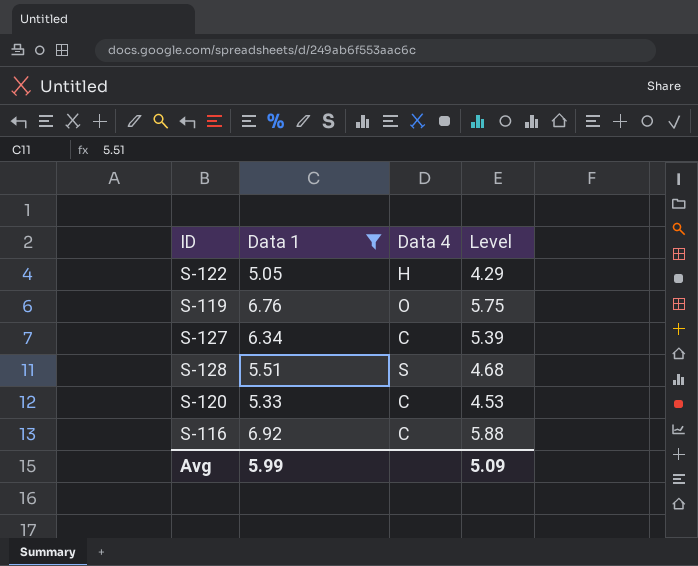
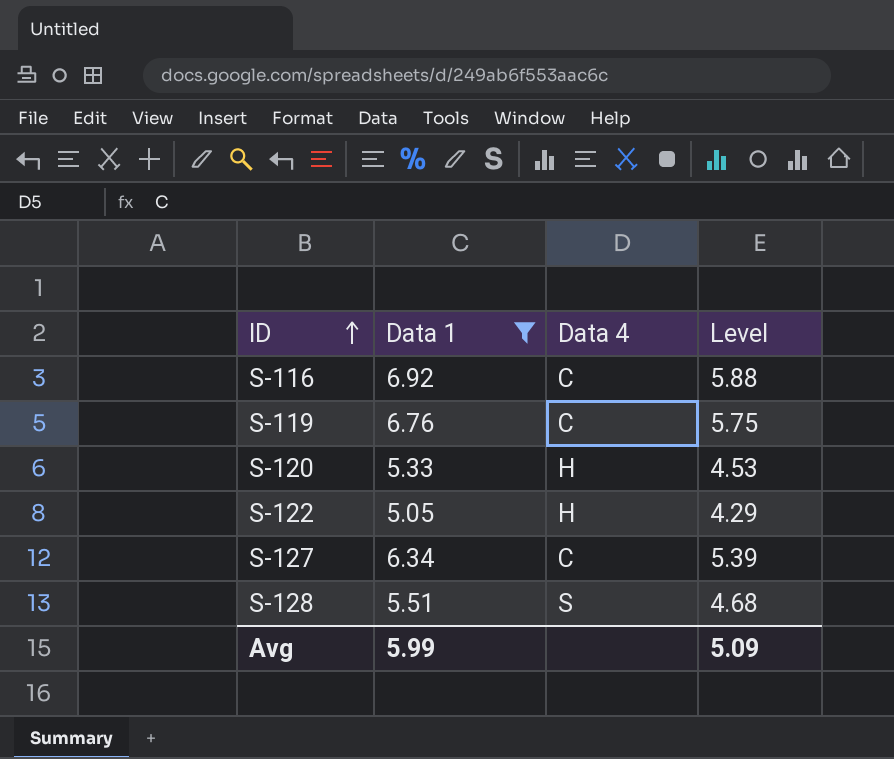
row order: none -> ID ascending
S-119 | Data 4: O -> C
S-120 | Data 4: C -> H

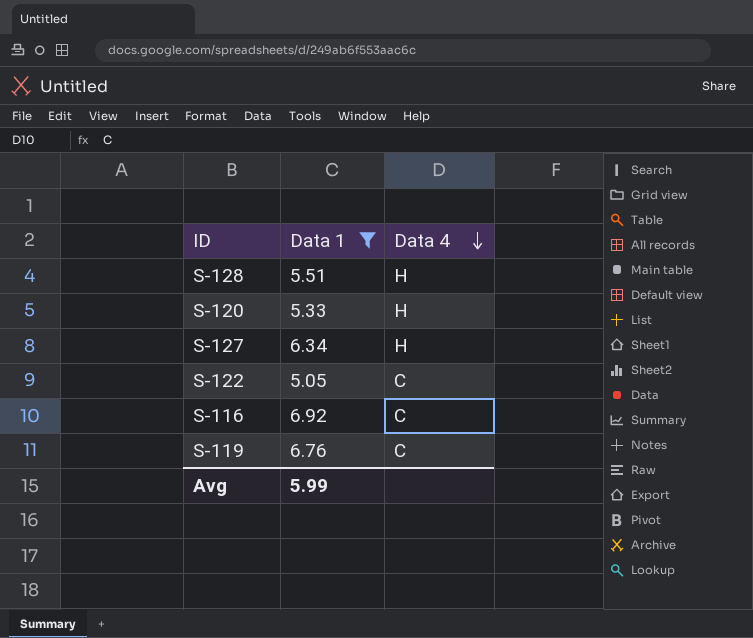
row order: ID ascending -> Data 4 descending
column Level | formula: [Data 1] * 0.85 -> none
S-128 | Data 4: S -> H
S-127 | Data 4: C -> H
S-122 | Data 4: H -> C

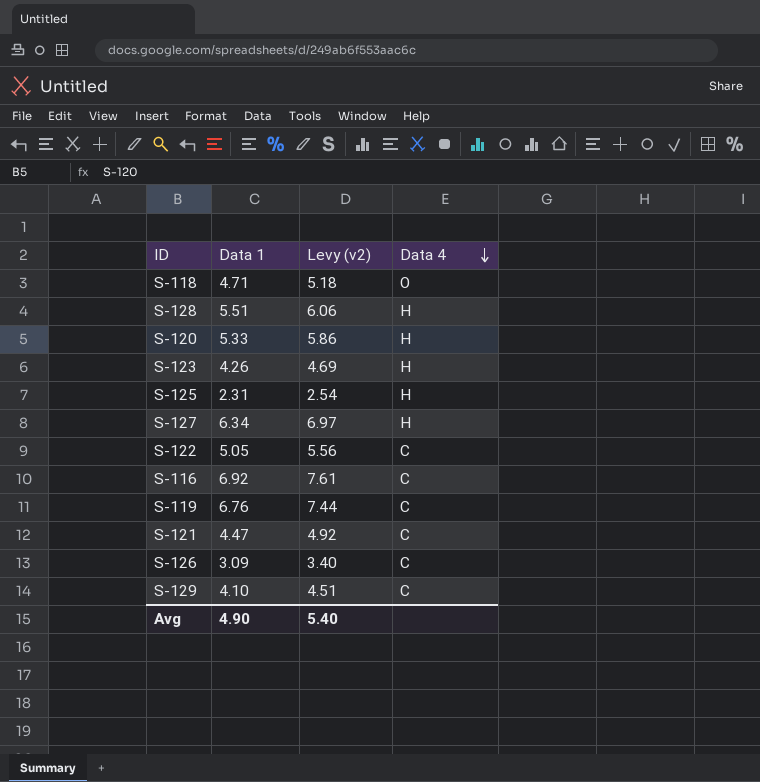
filter: Data 1 >= 5.05 -> none
column Levy (v2) | formula: none -> [Data 1] * 1.1
Avg | Data 1: 5.99 -> 4.90

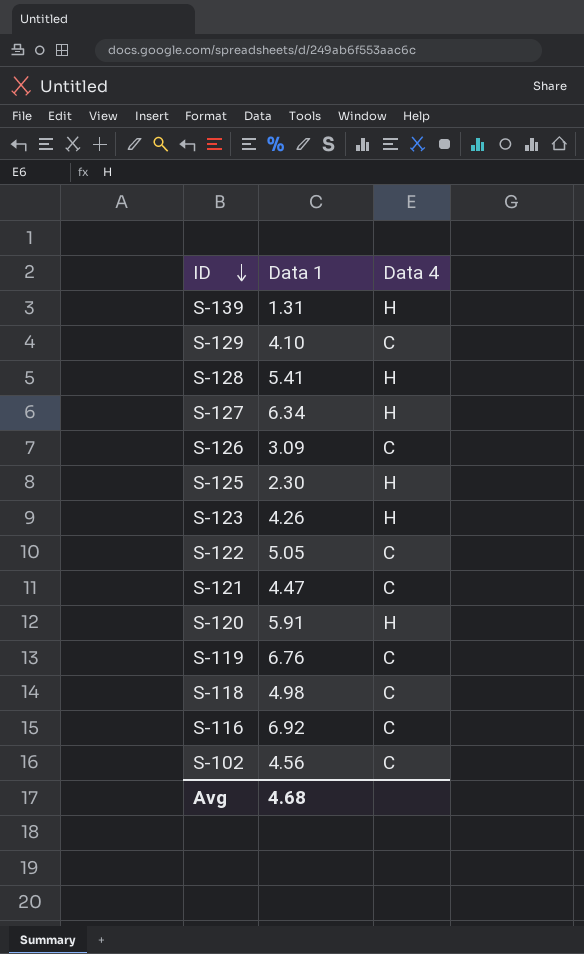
row order: Data 4 descending -> ID descending
column Levy (v2) | formula: [Data 1] * 1.1 -> none
row S-139: none -> 1.31 | H
S-128 | Data 1: 5.51 -> 5.41
S-125 | Data 1: 2.31 -> 2.30
S-120 | Data 1: 5.33 -> 5.91
S-118 | Data 1: 4.71 -> 4.98
S-118 | Data 4: O -> C
row S-102: none -> 4.56 | C
Avg | Data 1: 4.90 -> 4.68

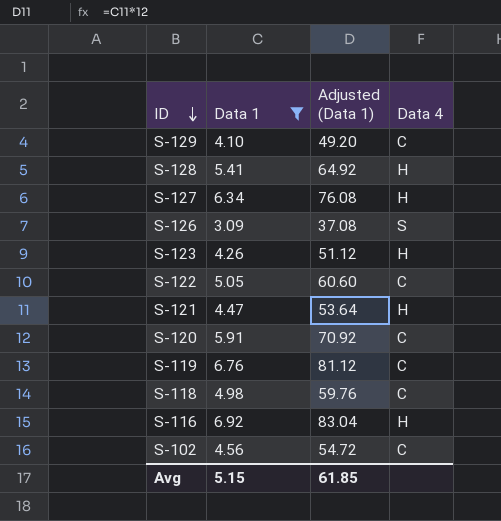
filter: none -> Data 1 >= 3.09
column Adjusted (Data 1) | formula: none -> [Data 1] * 12
S-126 | Data 4: C -> S
S-121 | Data 4: C -> H
S-120 | Data 4: H -> C
S-116 | Data 4: C -> H
Avg | Data 1: 4.68 -> 5.15

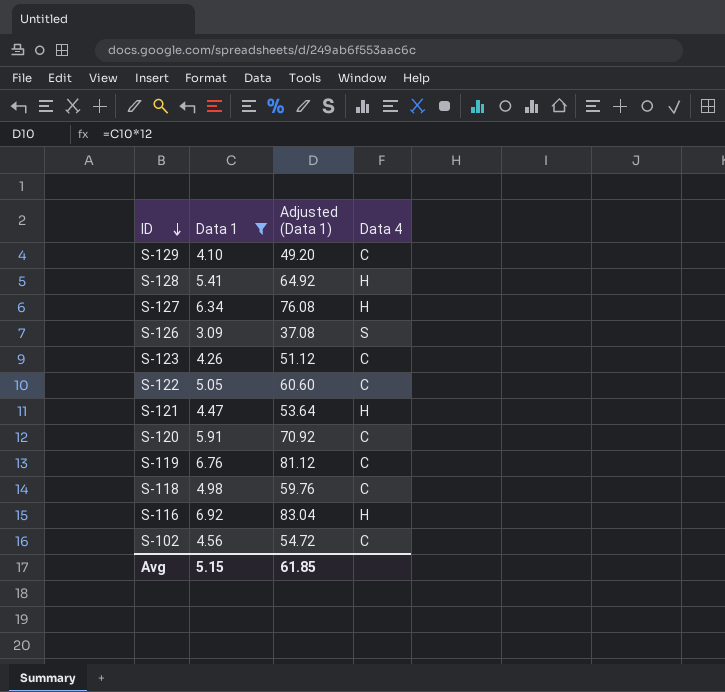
S-123 | Data 4: H -> C

